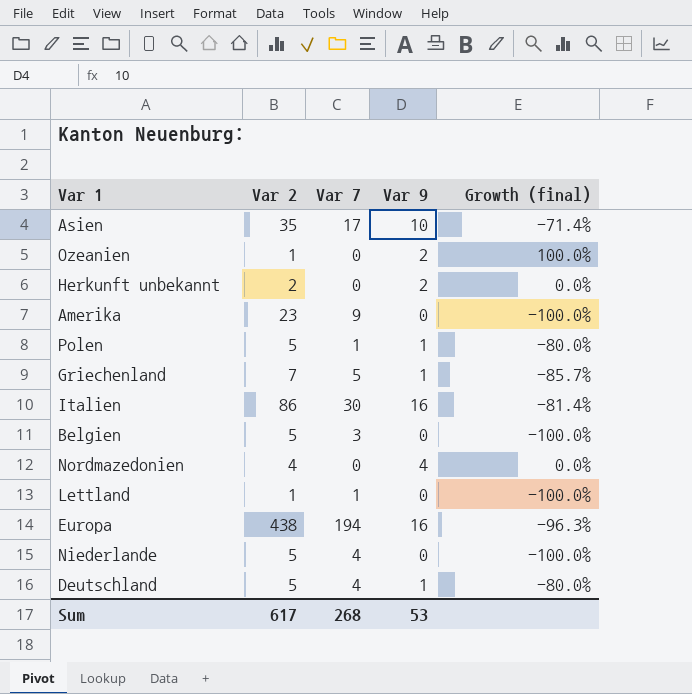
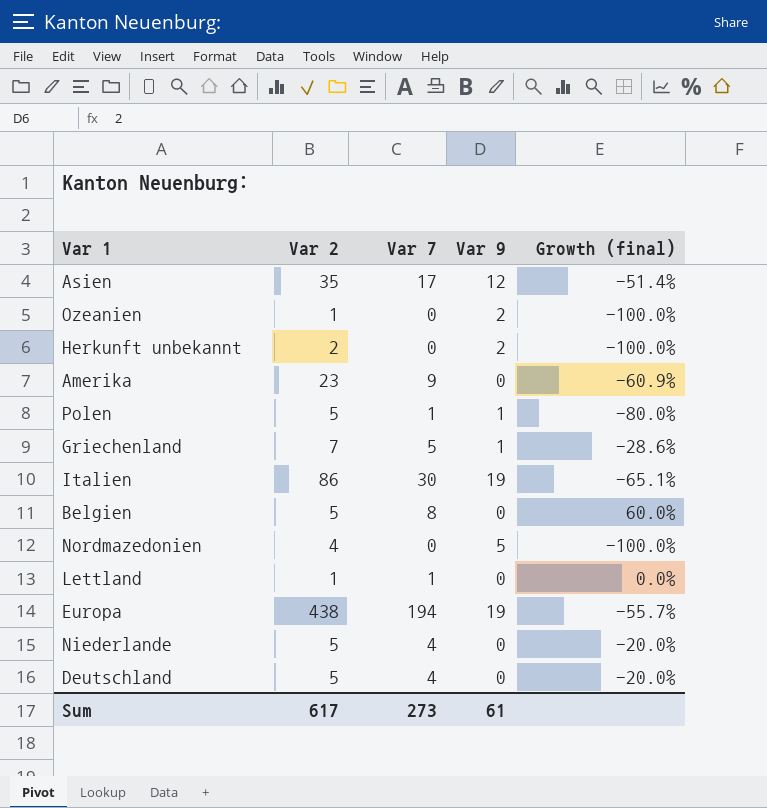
column Growth (final) | formula: ([Var 9] - [Var 2]) / [Var 2] -> ([Var 7] - [Var 2]) / [Var 2]
Asien | Var 9: 10 -> 12
Italien | Var 9: 16 -> 19
Belgien | Var 7: 3 -> 8
Nordmazedonien | Var 9: 4 -> 5
Europa | Var 9: 16 -> 19
Deutschland | Var 9: 1 -> 0
Sum | Var 7: 268 -> 273
Sum | Var 9: 53 -> 61

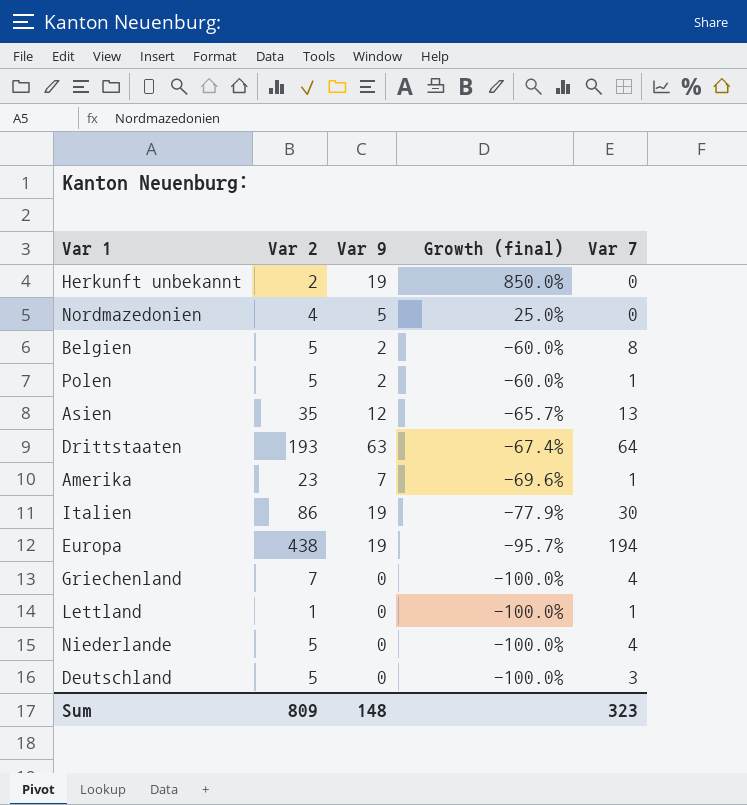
row order: none -> Growth (final) descending
column Growth (final) | formula: ([Var 7] - [Var 2]) / [Var 2] -> ([Var 9] - [Var 2]) / [Var 2]
column Var 7 | position: 3 -> 5
row Ozeanien: 1 | 0 | 2 | -100.0% -> none
Herkunft unbekannt | Var 9: 2 -> 19
Belgien | Var 9: 0 -> 2
Polen | Var 9: 1 -> 2
Asien | Var 7: 17 -> 13
row Drittstaaten: none -> 193 | 63 | -67.4% | 64
Amerika | Var 9: 0 -> 7
Amerika | Var 7: 9 -> 1
Griechenland | Var 9: 1 -> 0
Griechenland | Var 7: 5 -> 4
Deutschland | Var 7: 4 -> 3
Sum | Var 2: 617 -> 809
Sum | Var 9: 61 -> 148
Sum | Var 7: 273 -> 323

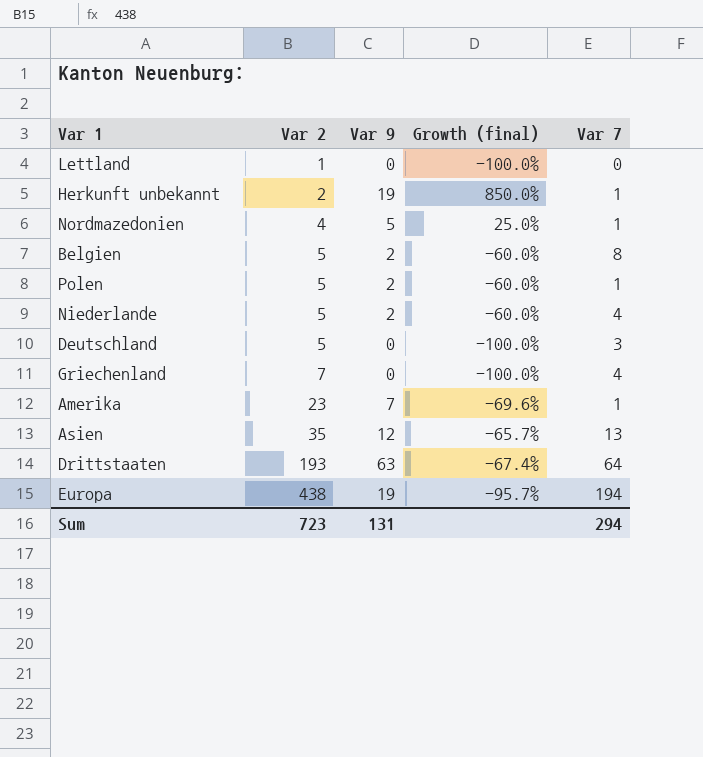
row order: Growth (final) descending -> Var 2 ascending
row Italien: 86 | 19 | -77.9% | 30 -> none
Lettland | Var 7: 1 -> 0
Herkunft unbekannt | Var 7: 0 -> 1
Nordmazedonien | Var 7: 0 -> 1
Niederlande | Var 9: 0 -> 2
Niederlande | Growth (final): -100.0% -> -60.0%
Sum | Var 2: 809 -> 723
Sum | Var 9: 148 -> 131
Sum | Var 7: 323 -> 294

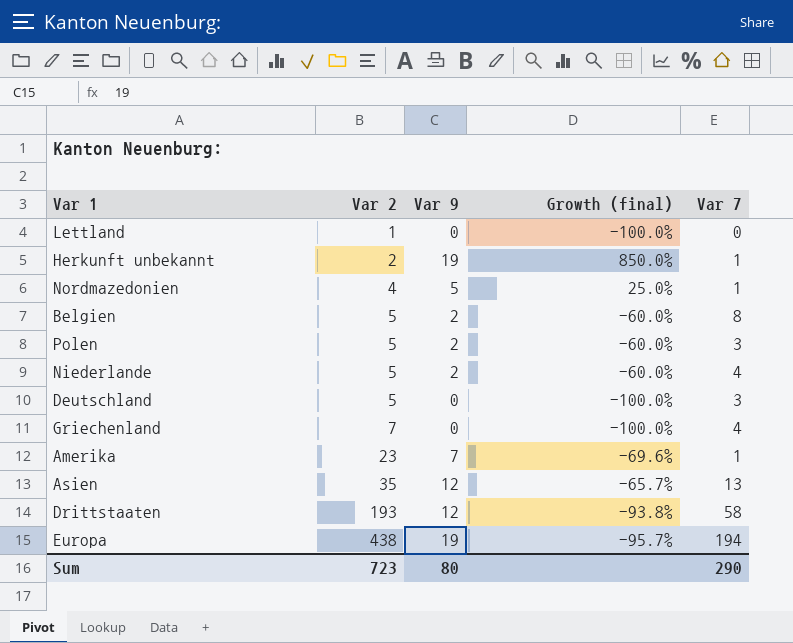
Polen | Var 7: 1 -> 3
Drittstaaten | Var 9: 63 -> 12
Drittstaaten | Growth (final): -67.4% -> -93.8%
Drittstaaten | Var 7: 64 -> 58
Sum | Var 9: 131 -> 80
Sum | Var 7: 294 -> 290

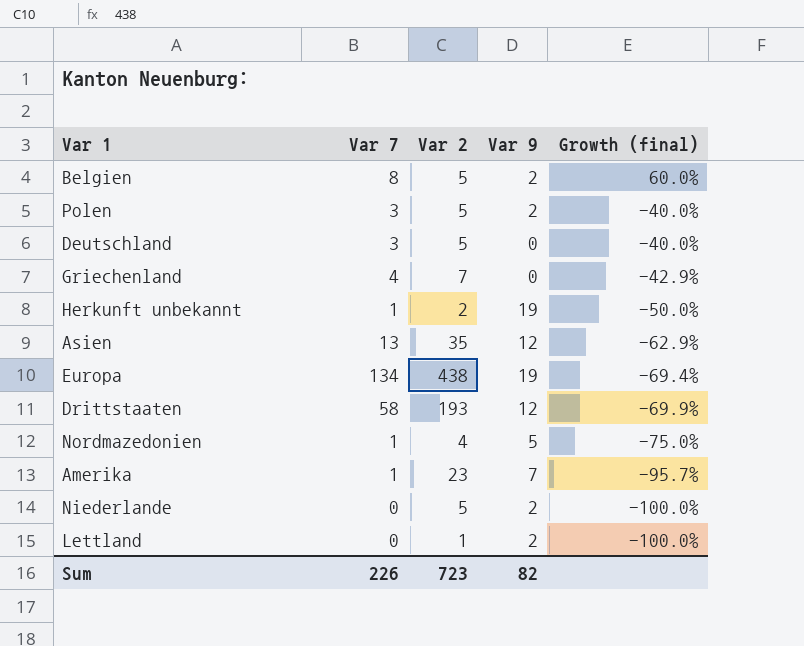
row order: Var 2 ascending -> Growth (final) descending
column Var 7 | position: 5 -> 2
column Growth (final) | formula: ([Var 9] - [Var 2]) / [Var 2] -> ([Var 7] - [Var 2]) / [Var 2]
Europa | Var 7: 194 -> 134
Niederlande | Var 7: 4 -> 0
Lettland | Var 9: 0 -> 2
Sum | Var 7: 290 -> 226
Sum | Var 9: 80 -> 82

